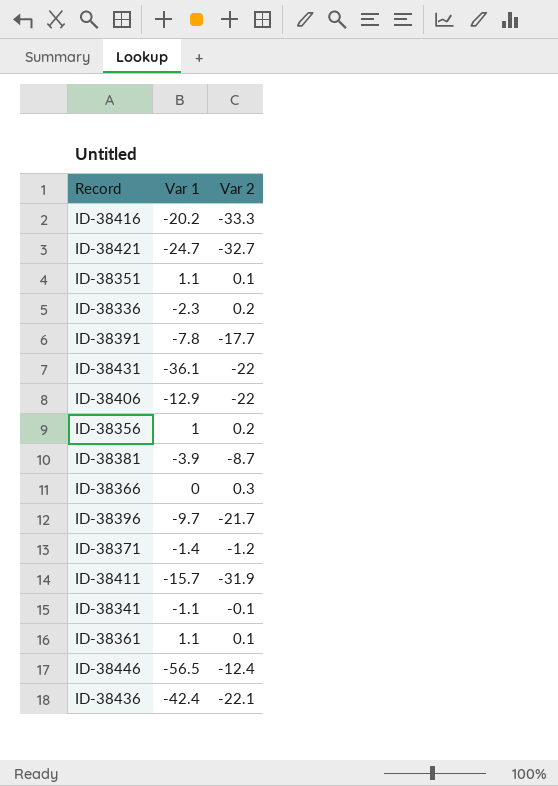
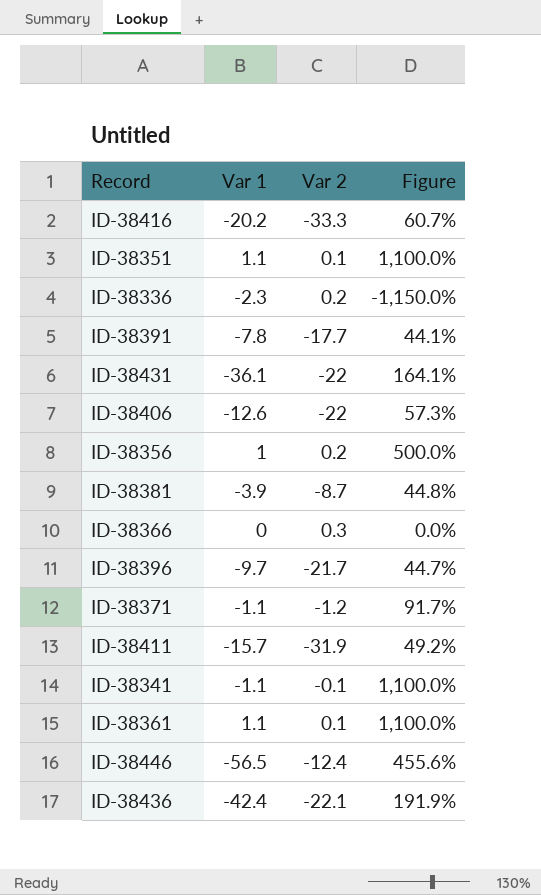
column Figure | formula: none -> [Var 1] / [Var 2]
row ID-38421: -24.7 | -32.7 -> none
ID-38406 | Var 1: -12.9 -> -12.6
ID-38371 | Var 1: -1.4 -> -1.1

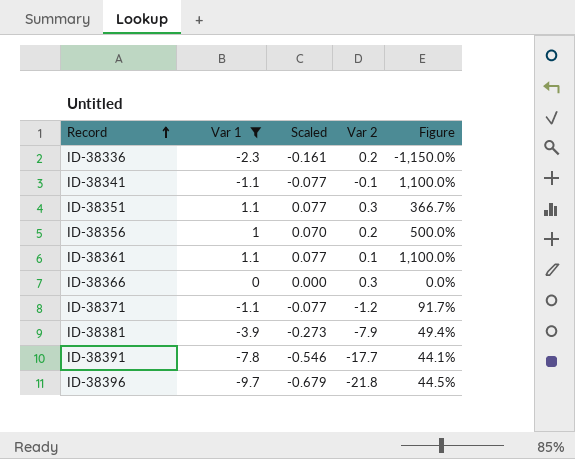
filter: none -> Var 1 >= -9.7
row order: none -> Record ascending
column Scaled | formula: none -> [Var 1] * 0.07
ID-38351 | Var 2: 0.1 -> 0.3
ID-38351 | Figure: 1,100.0% -> 366.7%
ID-38381 | Var 2: -8.7 -> -7.9
ID-38381 | Figure: 44.8% -> 49.4%
ID-38396 | Var 2: -21.7 -> -21.8
ID-38396 | Figure: 44.7% -> 44.5%

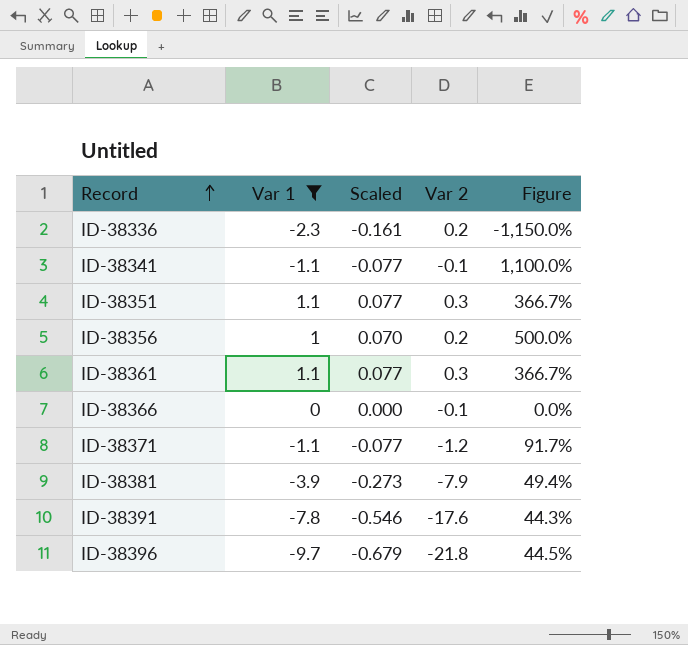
ID-38361 | Var 2: 0.1 -> 0.3
ID-38361 | Figure: 1,100.0% -> 366.7%
ID-38366 | Var 2: 0.3 -> -0.1
ID-38391 | Var 2: -17.7 -> -17.6
ID-38391 | Figure: 44.1% -> 44.3%

